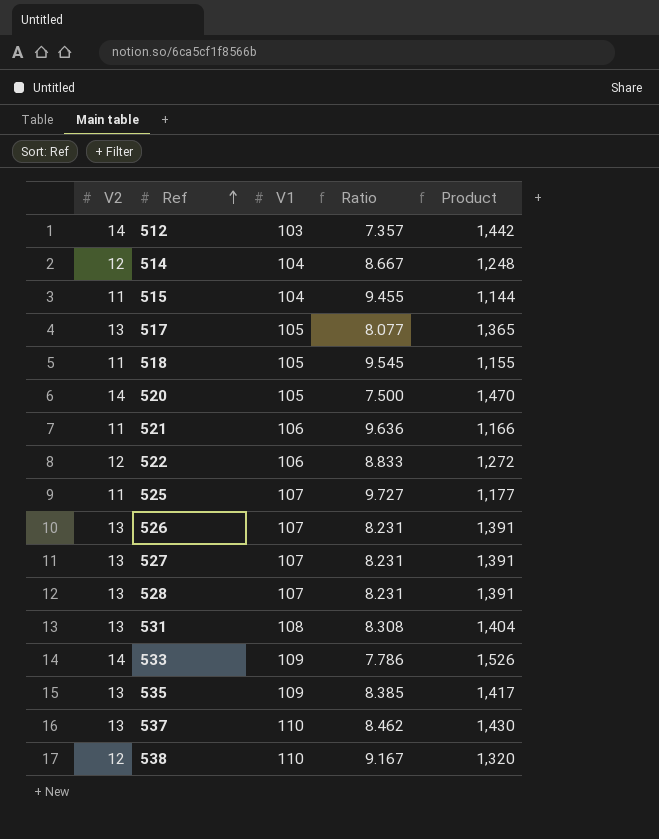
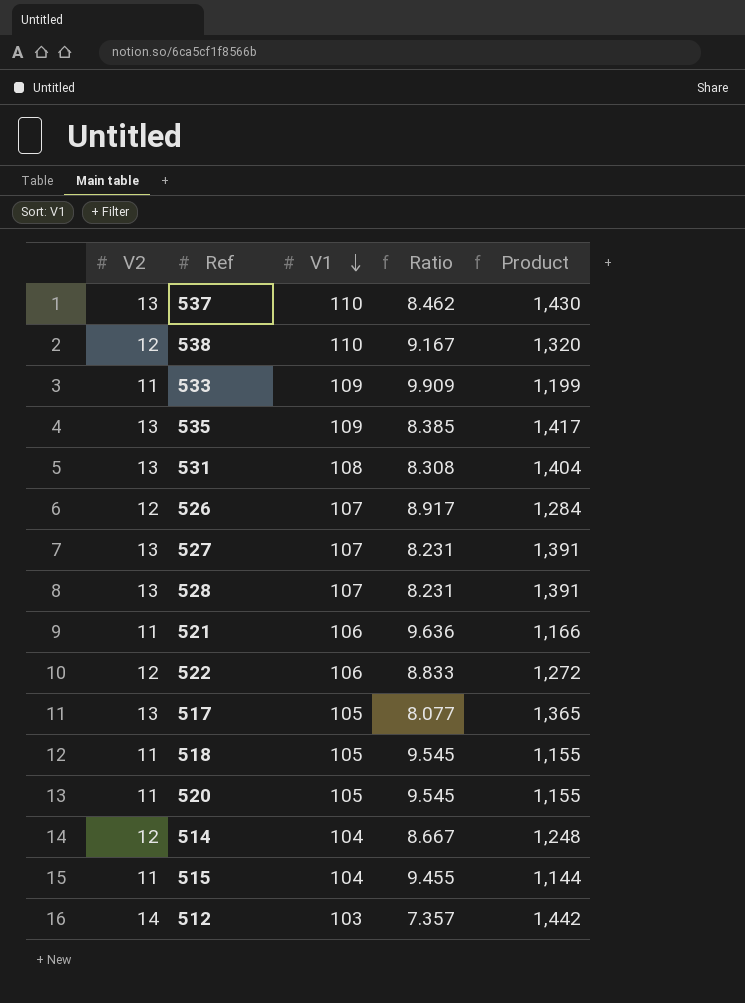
row order: Ref ascending -> V1 descending
row 525: 11 | 107 | 9.727 | 1,177 -> none
533 | V2: 14 -> 11
533 | Ratio: 7.786 -> 9.909
533 | Product: 1,526 -> 1,199
526 | V2: 13 -> 12
526 | Ratio: 8.231 -> 8.917
526 | Product: 1,391 -> 1,284
520 | V2: 14 -> 11
520 | Ratio: 7.500 -> 9.545
520 | Product: 1,470 -> 1,155

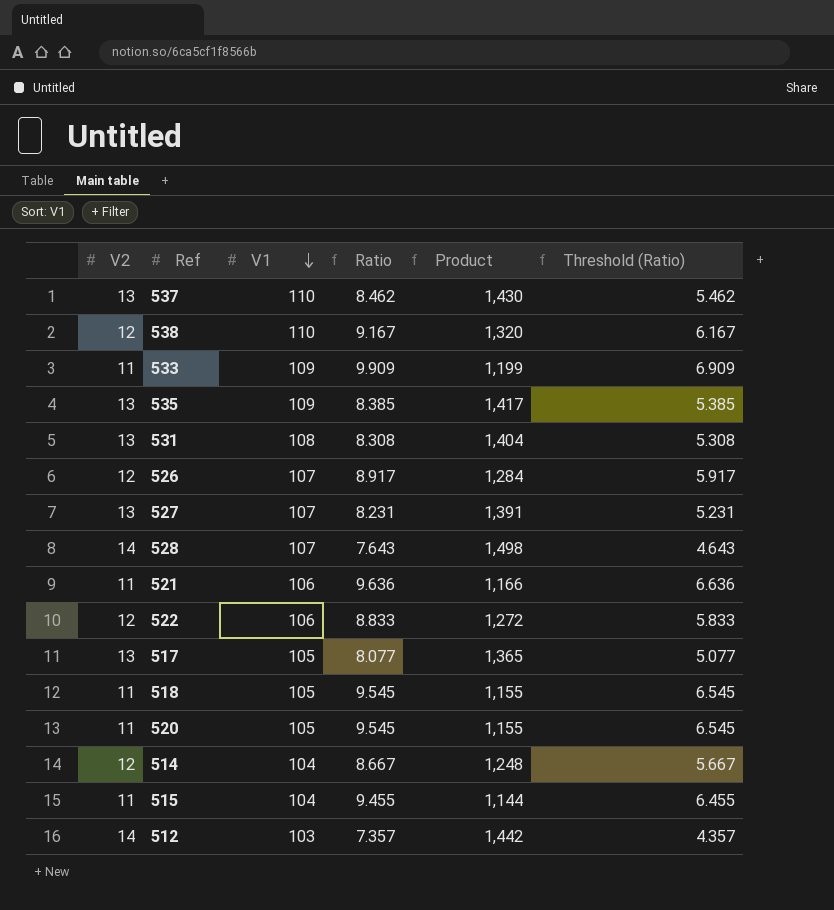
column Threshold (Ratio) | formula: none -> [Ratio] - 3
528 | V2: 13 -> 14
528 | Ratio: 8.231 -> 7.643
528 | Product: 1,391 -> 1,498

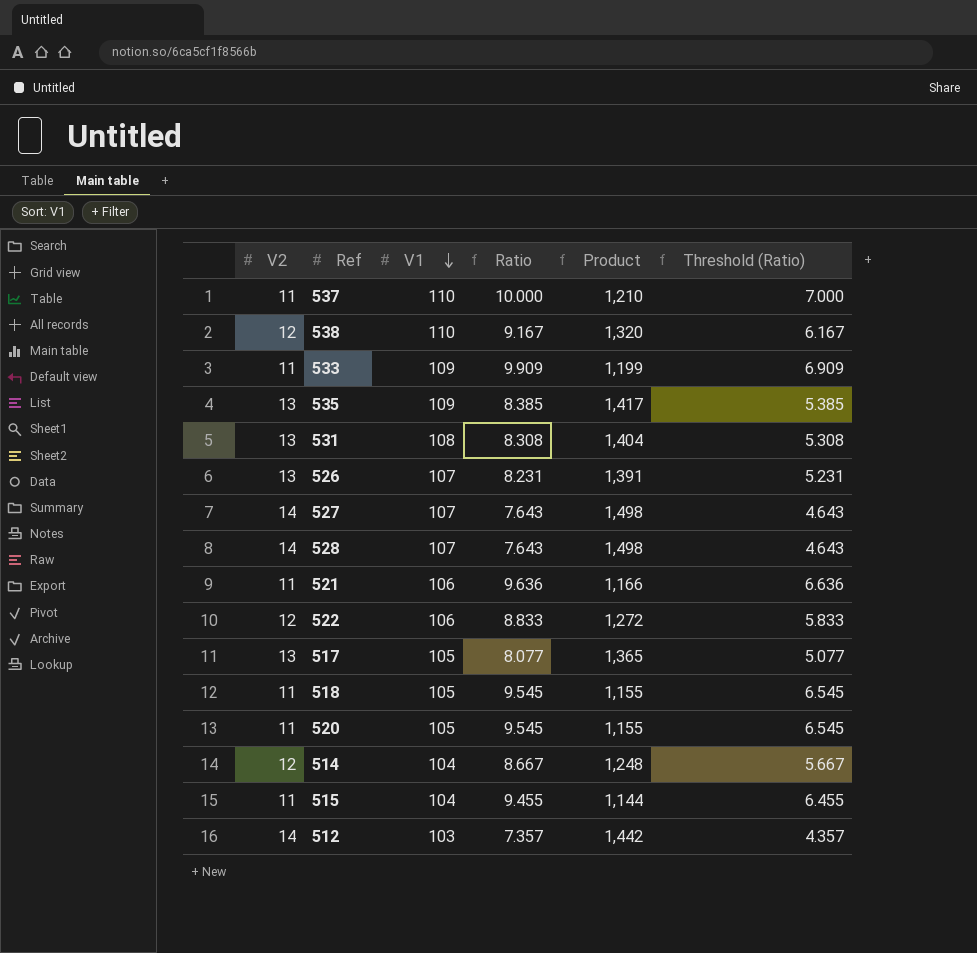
537 | V2: 13 -> 11
537 | Ratio: 8.462 -> 10.000
537 | Product: 1,430 -> 1,210
537 | Threshold (Ratio): 5.462 -> 7.000
526 | V2: 12 -> 13
526 | Ratio: 8.917 -> 8.231
526 | Product: 1,284 -> 1,391
526 | Threshold (Ratio): 5.917 -> 5.231
527 | V2: 13 -> 14
527 | Ratio: 8.231 -> 7.643
527 | Product: 1,391 -> 1,498
527 | Threshold (Ratio): 5.231 -> 4.643

